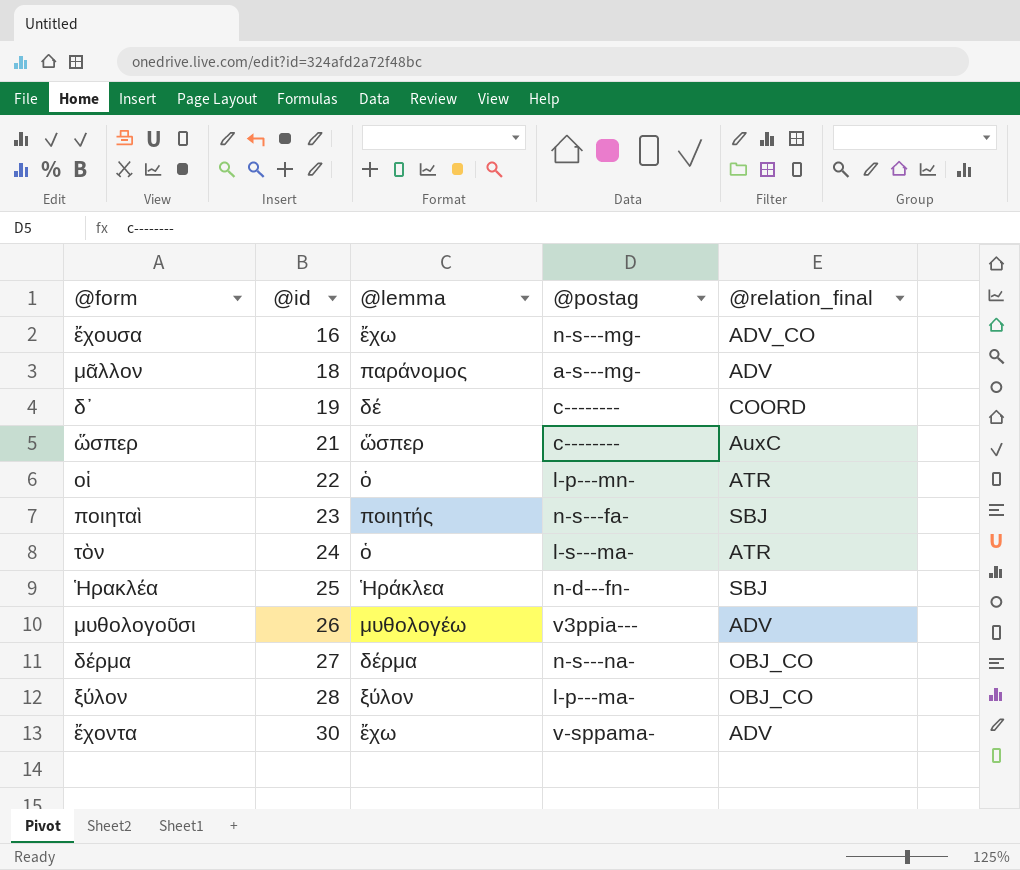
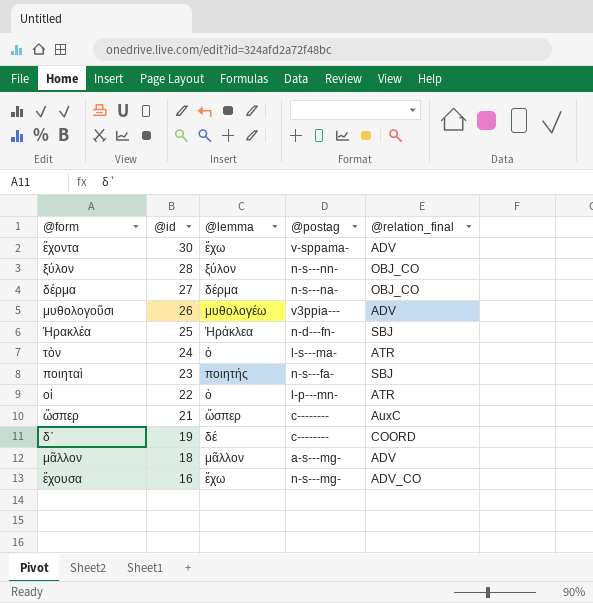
row order: @id ascending -> @id descending
ξύλον | @postag: l-p---ma- -> n-s---nn-
μᾶλλον | @lemma: παράνομος -> μᾶλλον

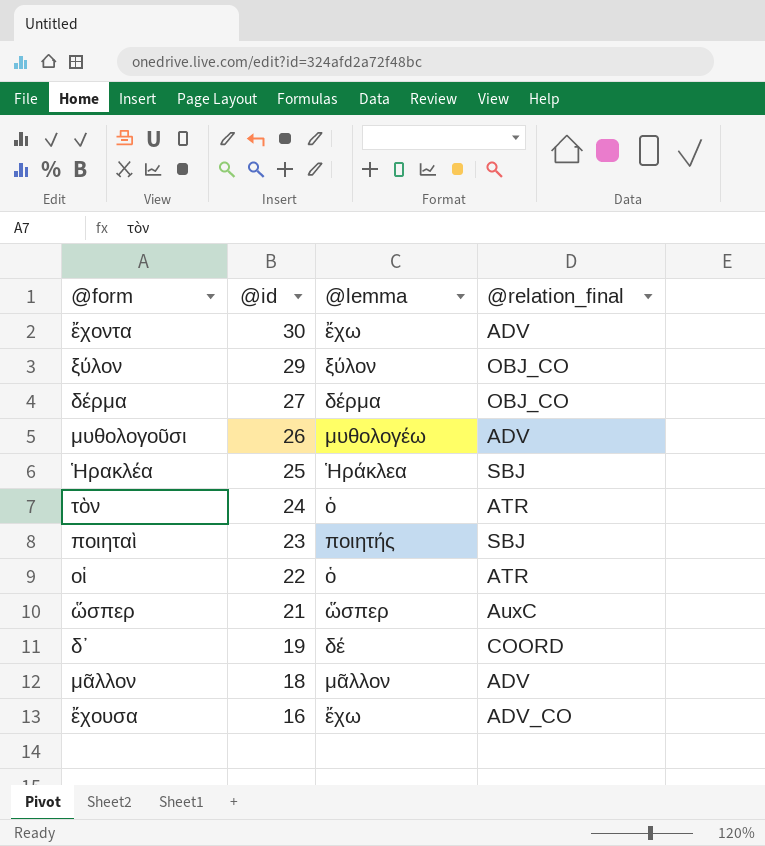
column @postag | position: 4 -> none
ξύλον | @id: 28 -> 29

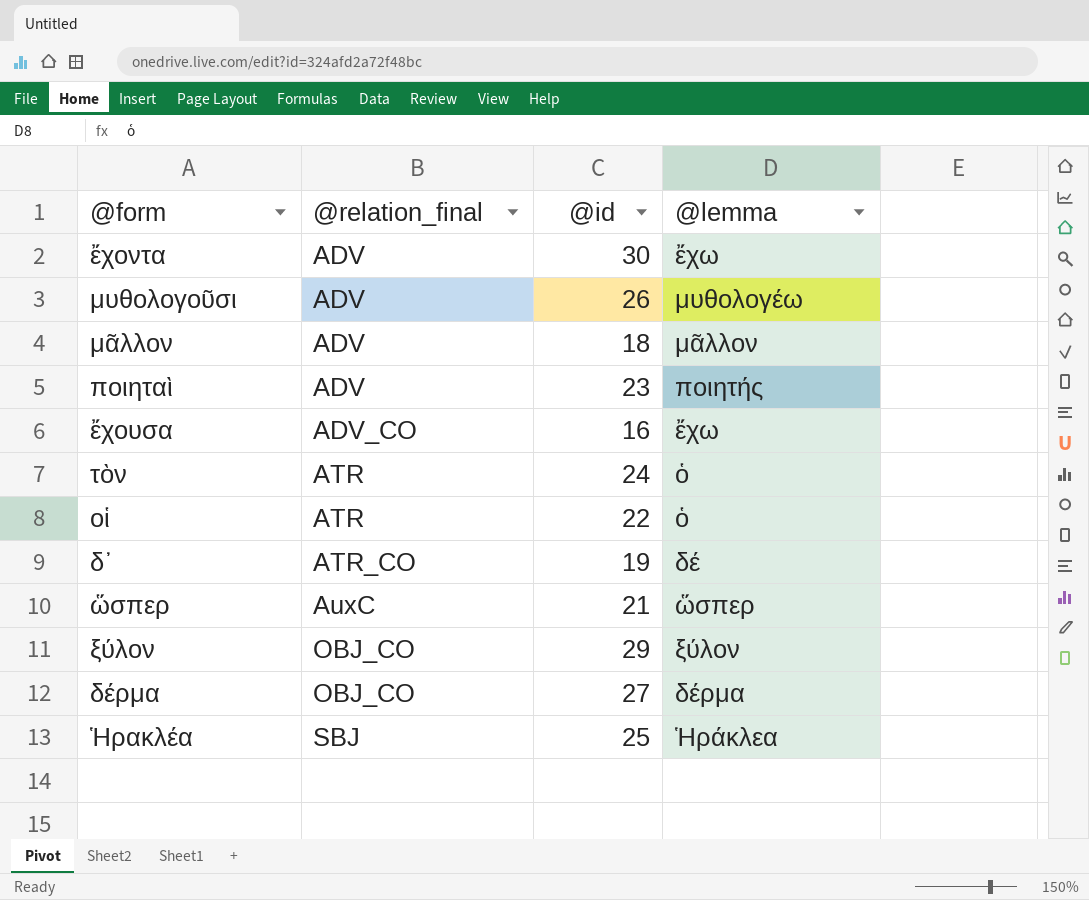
row order: @id descending -> @relation_final ascending
column @relation_final | position: 4 -> 2
ποιηταὶ | @relation_final: SBJ -> ADV
δ᾽ | @relation_final: COORD -> ATR_CO

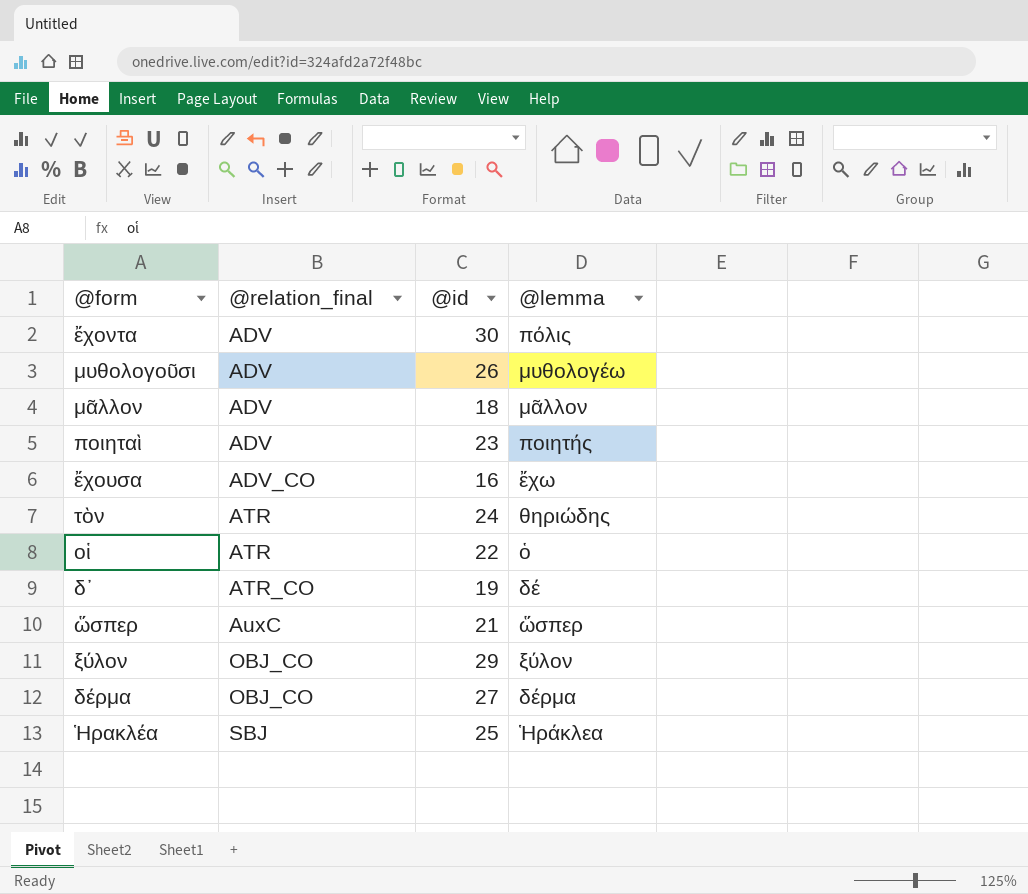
ἔχοντα | @lemma: ἔχω -> πόλις
τὸν | @lemma: ὁ -> θηριώδης

